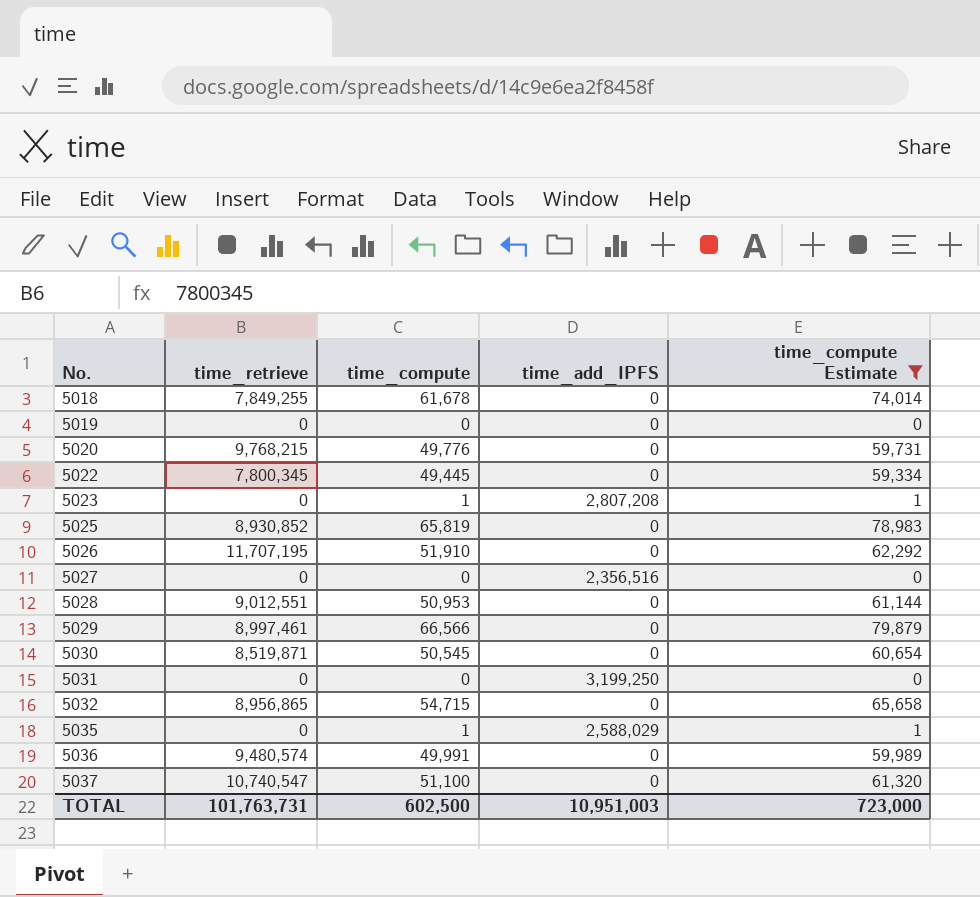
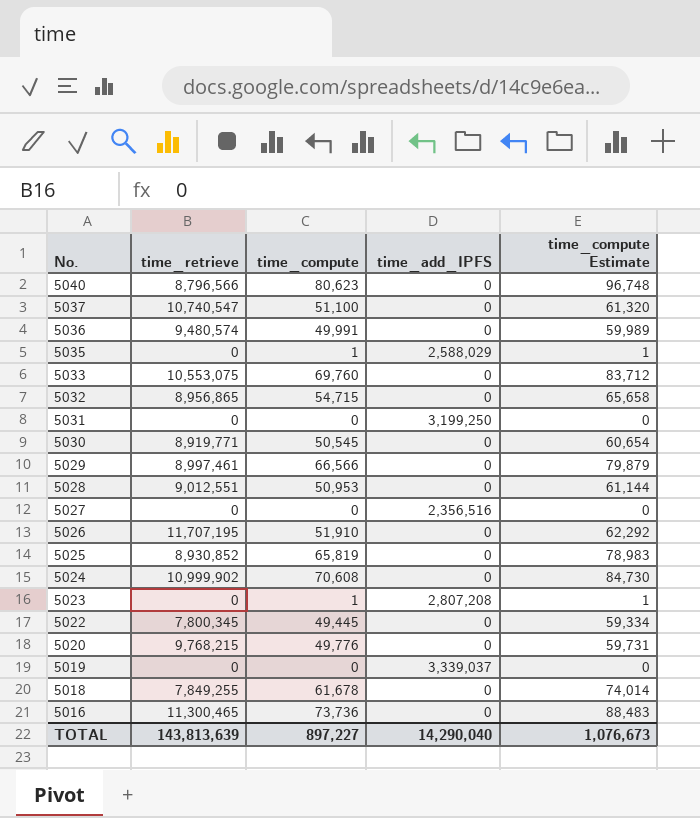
filter: time_compute Estimate <= 79,879 -> none
row order: No. ascending -> No. descending
5030 | time_retrieve: 8,519,871 -> 8,919,771
5019 | time_add_IPFS: 0 -> 3,339,037
TOTAL | time_retrieve: 101,763,731 -> 143,813,639
TOTAL | time_compute: 602,500 -> 897,227
TOTAL | time_add_IPFS: 10,951,003 -> 14,290,040
TOTAL | time_compute Estimate: 723,000 -> 1,076,673

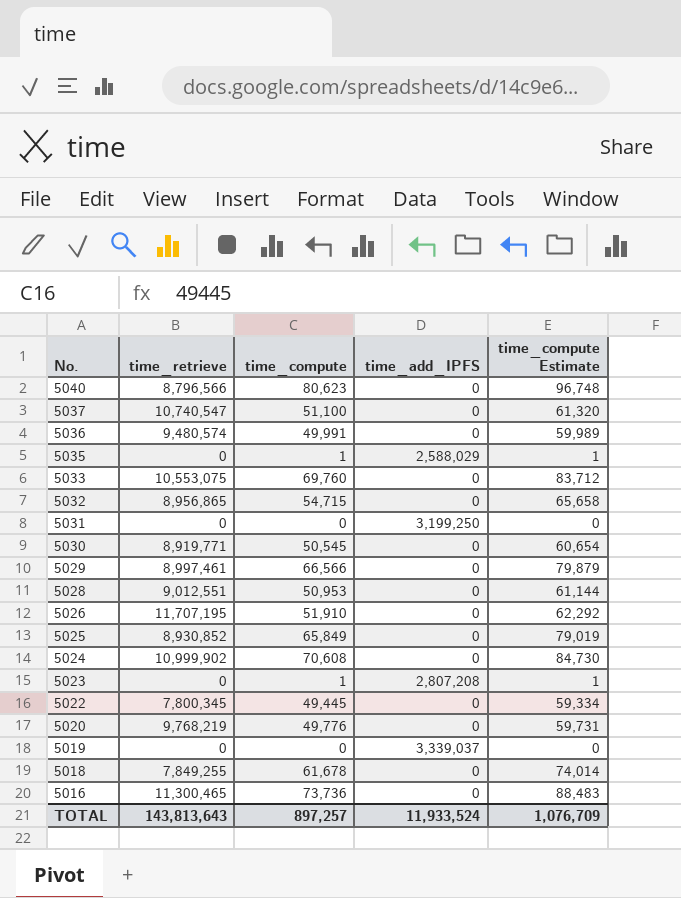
row 5027: 0 | 0 | 2,356,516 | 0 -> none
5025 | time_compute: 65,819 -> 65,849
5025 | time_compute Estimate: 78,983 -> 79,019
5020 | time_retrieve: 9,768,215 -> 9,768,219
TOTAL | time_retrieve: 143,813,639 -> 143,813,643
TOTAL | time_compute: 897,227 -> 897,257
TOTAL | time_add_IPFS: 14,290,040 -> 11,933,524
TOTAL | time_compute Estimate: 1,076,673 -> 1,076,709

